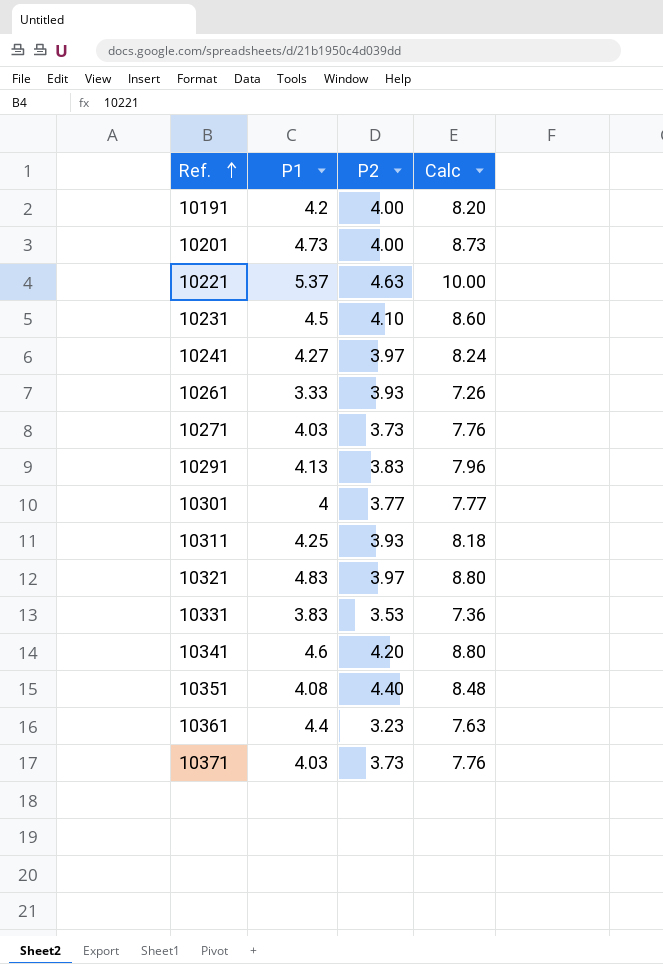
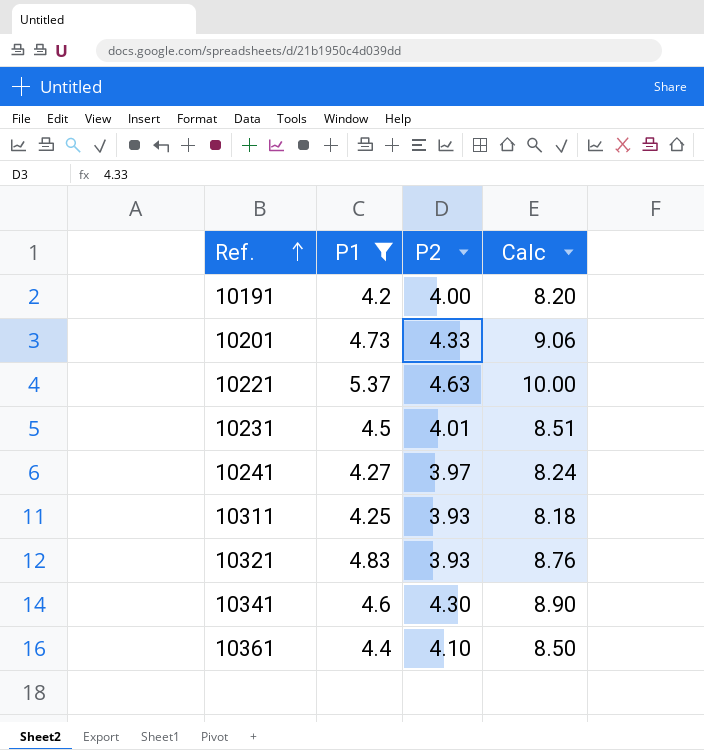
filter: none -> P1 >= 4.2
10201 | P2: 4.00 -> 4.33
10201 | Calc: 8.73 -> 9.06
10231 | P2: 4.10 -> 4.01
10231 | Calc: 8.60 -> 8.51
10321 | P2: 3.97 -> 3.93
10321 | Calc: 8.80 -> 8.76
10341 | P2: 4.20 -> 4.30
10341 | Calc: 8.80 -> 8.90
10361 | P2: 3.23 -> 4.10
10361 | Calc: 7.63 -> 8.50

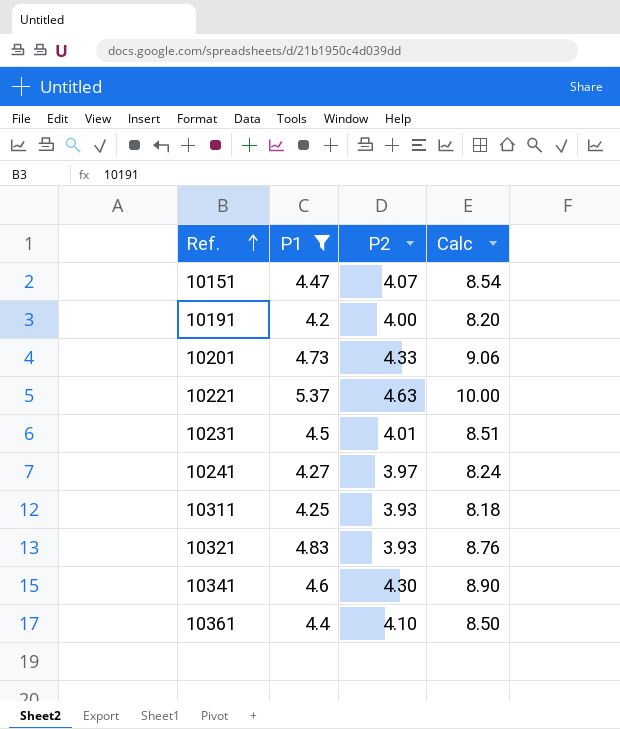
row 10151: none -> 4.47 | 4.07 | 8.54

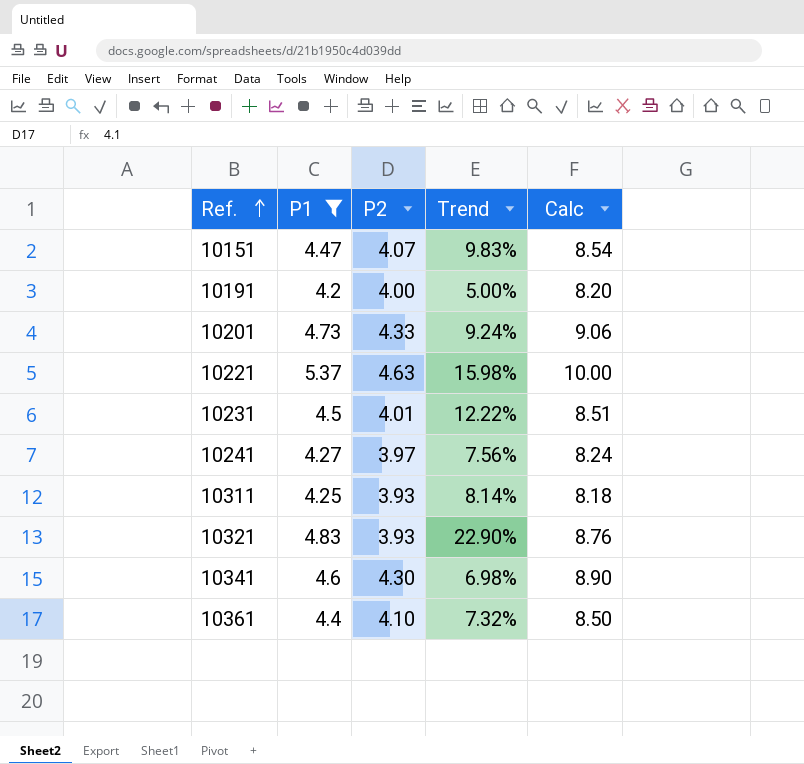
column Trend | formula: none -> ([P1] - [P2]) / [P2]

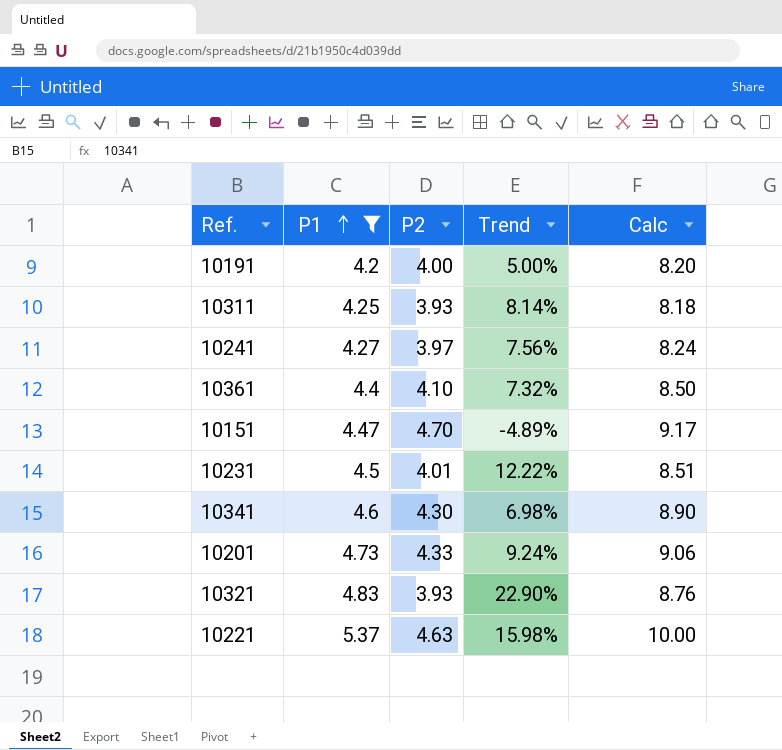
row order: Ref. ascending -> P1 ascending
10151 | P2: 4.07 -> 4.70
10151 | Trend: 9.83% -> -4.89%
10151 | Calc: 8.54 -> 9.17

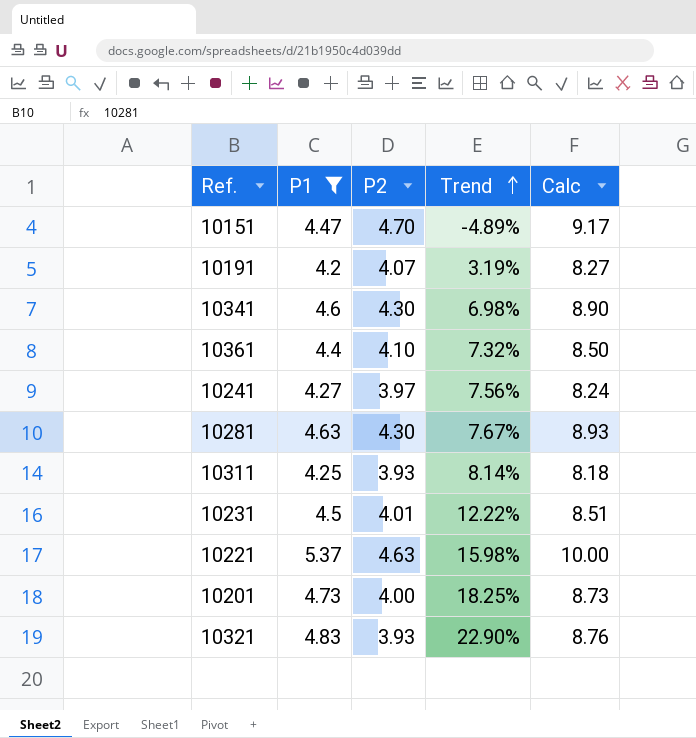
row order: P1 ascending -> Trend ascending
10191 | P2: 4.00 -> 4.07
10191 | Trend: 5.00% -> 3.19%
10191 | Calc: 8.20 -> 8.27
row 10281: none -> 4.63 | 4.30 | 7.67% | 8.93
10201 | P2: 4.33 -> 4.00
10201 | Trend: 9.24% -> 18.25%
10201 | Calc: 9.06 -> 8.73

